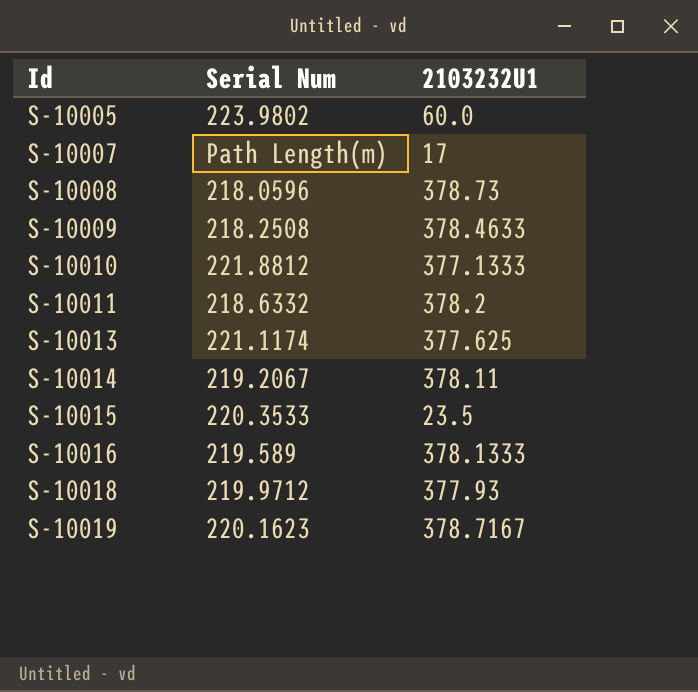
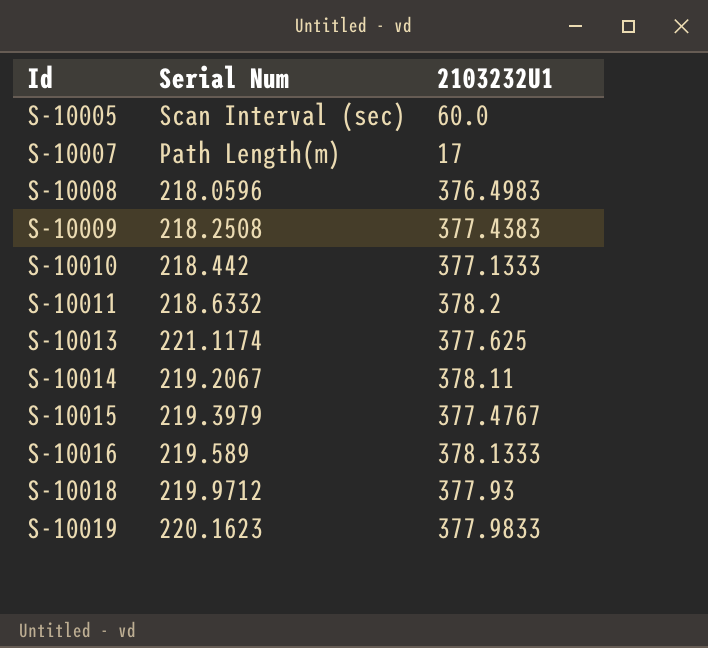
S-10005 | Serial Num: 223.9802 -> Scan Interval (sec)
S-10008 | 2103232U1: 378.73 -> 376.4983
S-10009 | 2103232U1: 378.4633 -> 377.4383
S-10010 | Serial Num: 221.8812 -> 218.442
S-10015 | Serial Num: 220.3533 -> 219.3979
S-10015 | 2103232U1: 23.5 -> 377.4767
S-10019 | 2103232U1: 378.7167 -> 377.9833

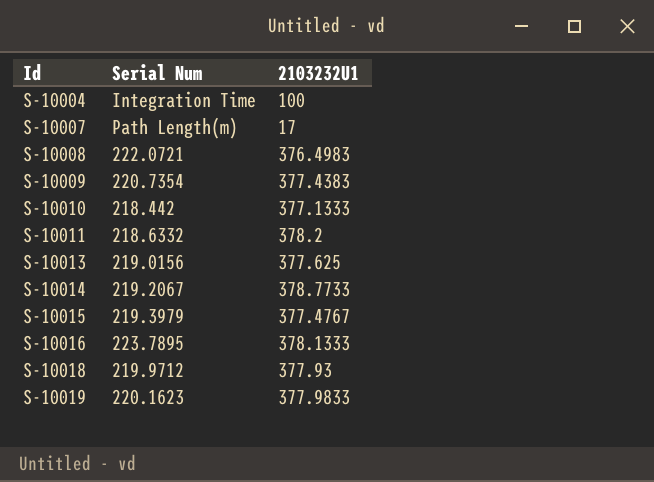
row S-10005: Scan Interval (sec) | 60.0 -> none
row S-10004: none -> Integration Time | 100
S-10008 | Serial Num: 218.0596 -> 222.0721
S-10009 | Serial Num: 218.2508 -> 220.7354
S-10013 | Serial Num: 221.1174 -> 219.0156
S-10014 | 2103232U1: 378.11 -> 378.7733
S-10016 | Serial Num: 219.589 -> 223.7895

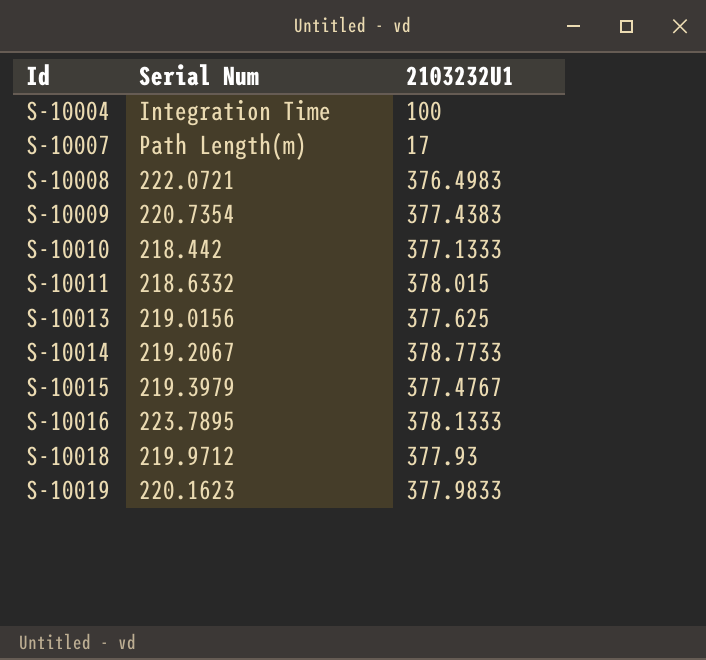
S-10011 | 2103232U1: 378.2 -> 378.015

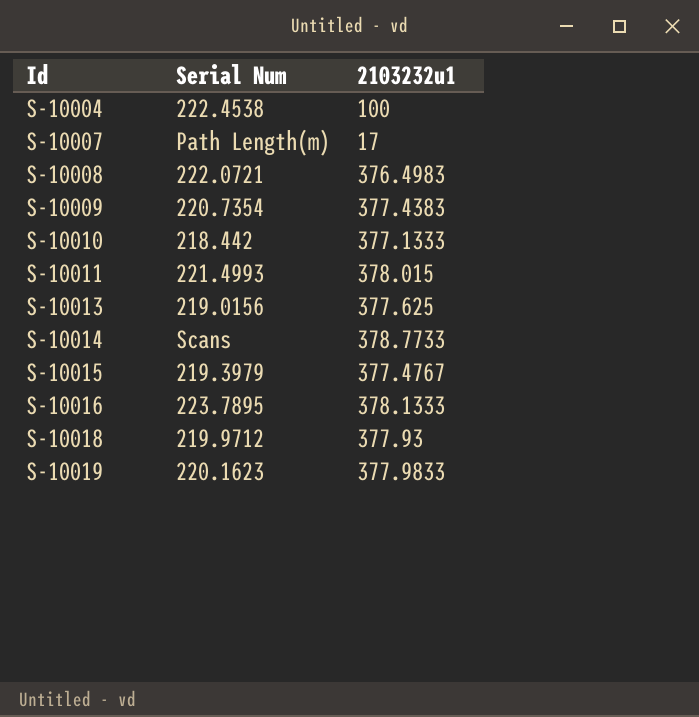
column name: 2103232U1 -> 2103232u1
S-10004 | Serial Num: Integration Time -> 222.4538
S-10011 | Serial Num: 218.6332 -> 221.4993
S-10014 | Serial Num: 219.2067 -> Scans

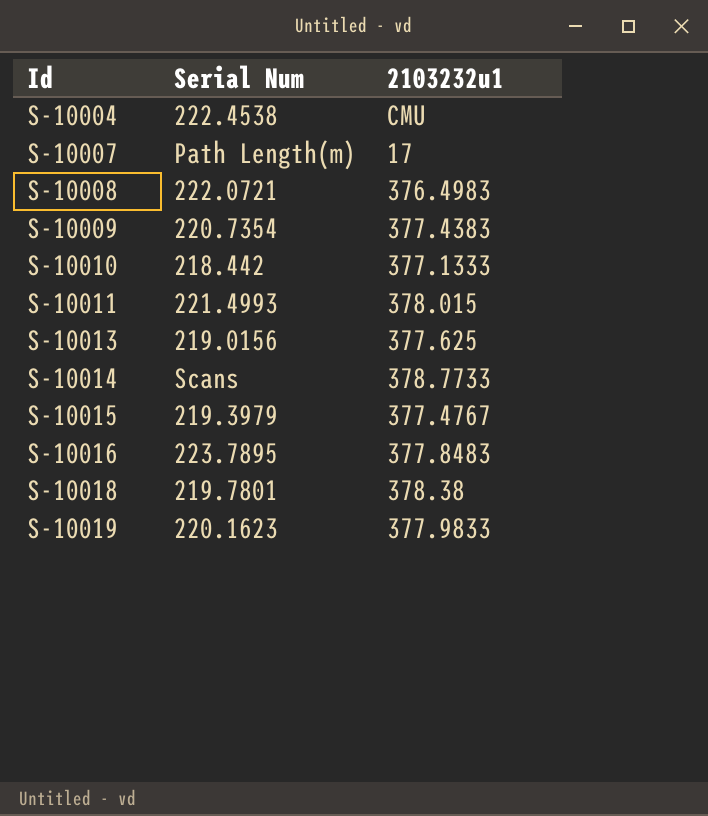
S-10004 | 2103232u1: 100 -> CMU
S-10016 | 2103232u1: 378.1333 -> 377.8483
S-10018 | Serial Num: 219.9712 -> 219.7801
S-10018 | 2103232u1: 377.93 -> 378.38

